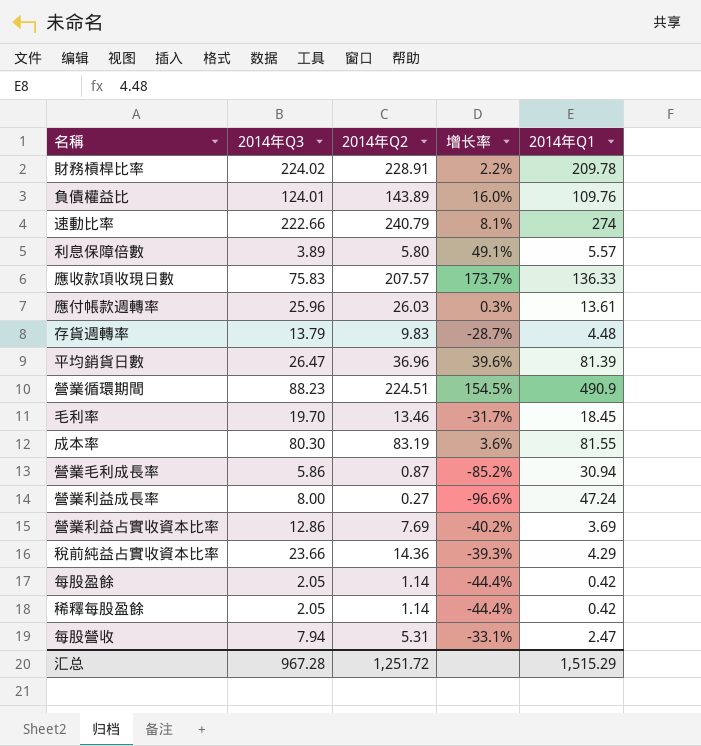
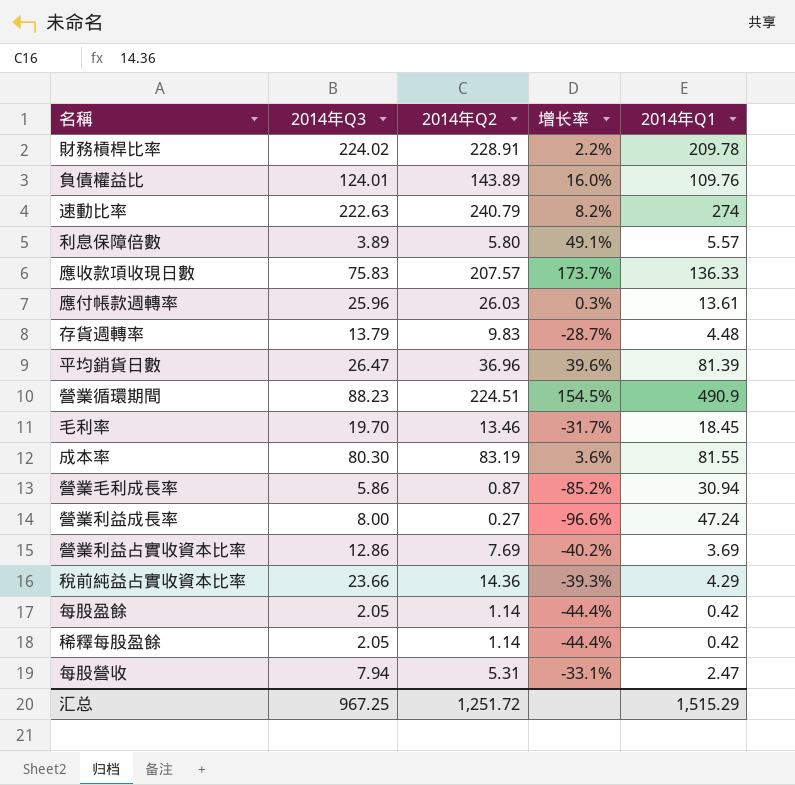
速動比率 | 2014年Q3: 222.66 -> 222.63
速動比率 | 增长率: 8.1% -> 8.2%
汇总 | 2014年Q3: 967.28 -> 967.25

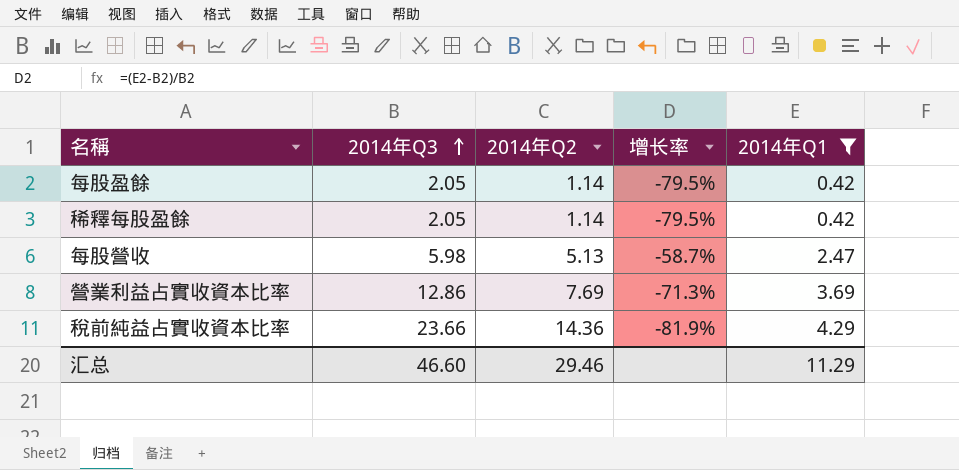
filter: none -> 2014年Q1 <= 4.29
row order: none -> 2014年Q3 ascending
column 增长率 | formula: ([2014年Q2] - [2014年Q3]) / [2014年Q3] -> ([2014年Q1] - [2014年Q3]) / [2014年Q3]
每股營收 | 2014年Q3: 7.94 -> 5.98
每股營收 | 2014年Q2: 5.31 -> 5.13
汇总 | 2014年Q3: 967.25 -> 46.60
汇总 | 2014年Q2: 1,251.72 -> 29.46
汇总 | 2014年Q1: 1,515.29 -> 11.29

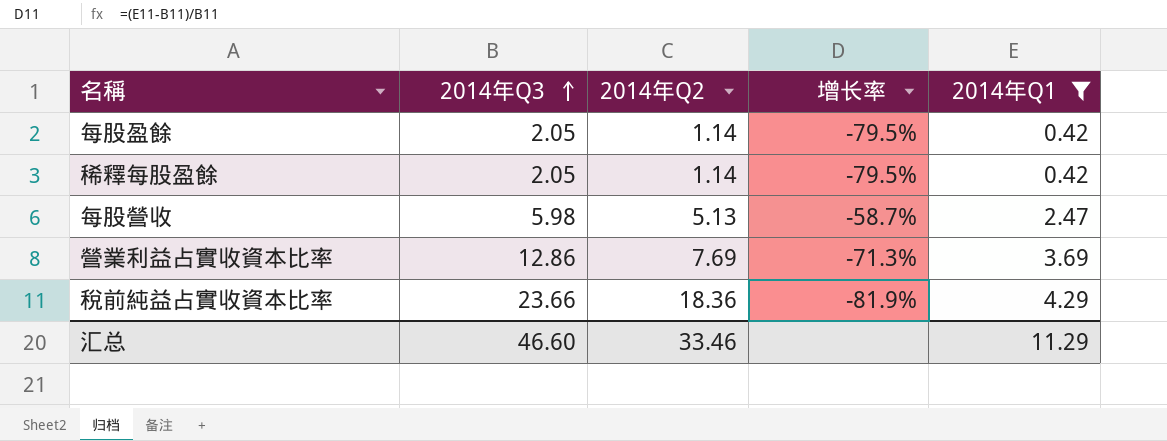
稅前純益占實收資本比率 | 2014年Q2: 14.36 -> 18.36
汇总 | 2014年Q2: 29.46 -> 33.46

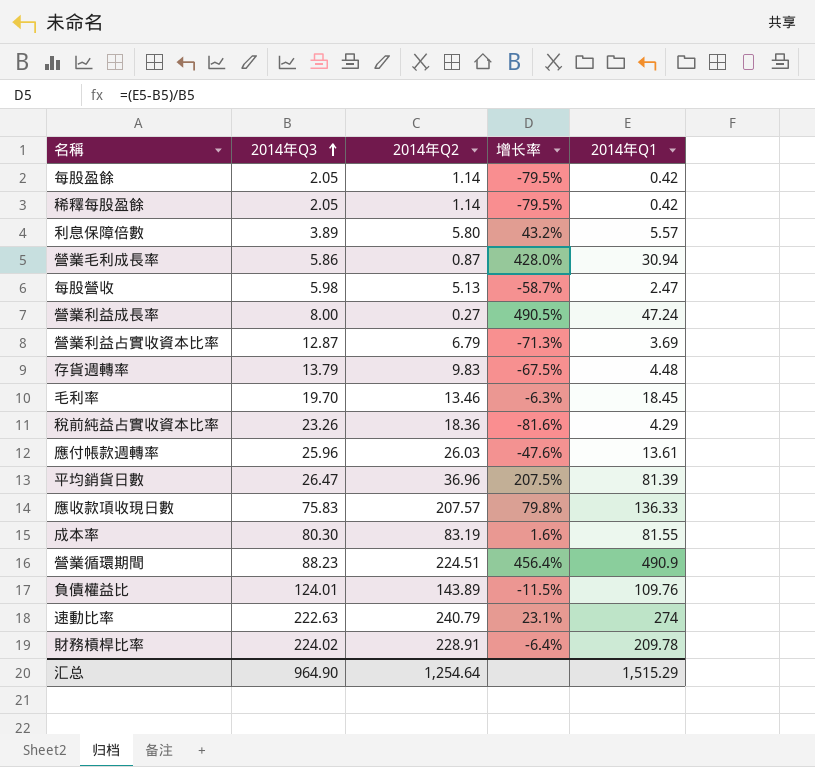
filter: 2014年Q1 <= 4.29 -> none
營業利益占實收資本比率 | 2014年Q3: 12.86 -> 12.87
營業利益占實收資本比率 | 2014年Q2: 7.69 -> 6.79
稅前純益占實收資本比率 | 2014年Q3: 23.66 -> 23.26
稅前純益占實收資本比率 | 增长率: -81.9% -> -81.6%
汇总 | 2014年Q3: 46.60 -> 964.90
汇总 | 2014年Q2: 33.46 -> 1,254.64
汇总 | 2014年Q1: 11.29 -> 1,515.29

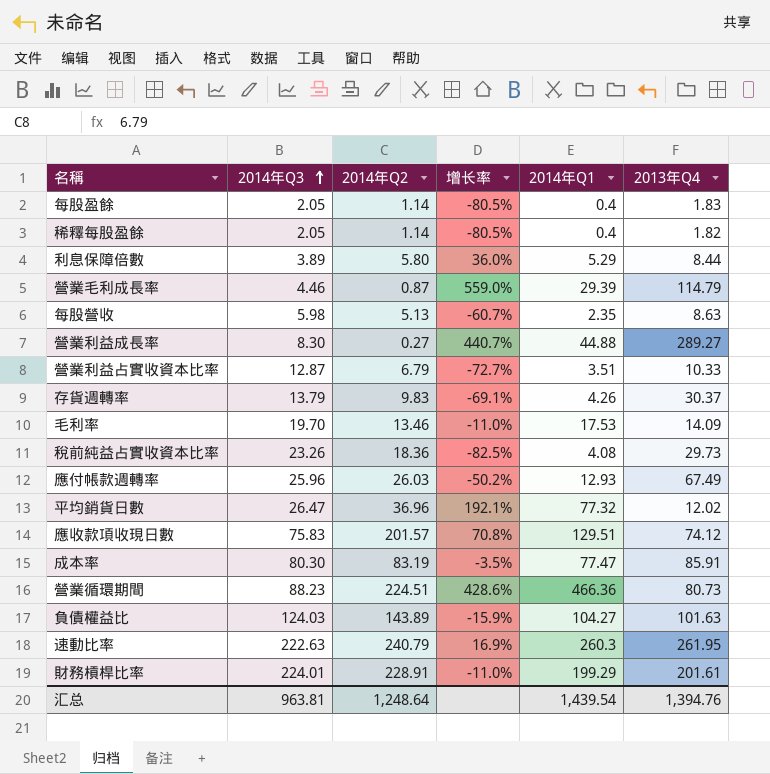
column 2013年Q4 | position: none -> 6
每股盈餘 | 增长率: -79.5% -> -80.5%
每股盈餘 | 2014年Q1: 0.42 -> 0.4
稀釋每股盈餘 | 增长率: -79.5% -> -80.5%
稀釋每股盈餘 | 2014年Q1: 0.42 -> 0.4
利息保障倍數 | 增长率: 43.2% -> 36.0%
利息保障倍數 | 2014年Q1: 5.57 -> 5.29
營業毛利成長率 | 2014年Q3: 5.86 -> 4.46
營業毛利成長率 | 增长率: 428.0% -> 559.0%
營業毛利成長率 | 2014年Q1: 30.94 -> 29.39
每股營收 | 增长率: -58.7% -> -60.7%
每股營收 | 2014年Q1: 2.47 -> 2.35
營業利益成長率 | 2014年Q3: 8.00 -> 8.30
營業利益成長率 | 增长率: 490.5% -> 440.7%
營業利益成長率 | 2014年Q1: 47.24 -> 44.88
營業利益占實收資本比率 | 增长率: -71.3% -> -72.7%
營業利益占實收資本比率 | 2014年Q1: 3.69 -> 3.51
存貨週轉率 | 增长率: -67.5% -> -69.1%
存貨週轉率 | 2014年Q1: 4.48 -> 4.26
毛利率 | 增长率: -6.3% -> -11.0%
毛利率 | 2014年Q1: 18.45 -> 17.53
稅前純益占實收資本比率 | 增长率: -81.6% -> -82.5%
稅前純益占實收資本比率 | 2014年Q1: 4.29 -> 4.08
應付帳款週轉率 | 增长率: -47.6% -> -50.2%
應付帳款週轉率 | 2014年Q1: 13.61 -> 12.93
平均銷貨日數 | 增长率: 207.5% -> 192.1%
平均銷貨日數 | 2014年Q1: 81.39 -> 77.32
應收款項收現日數 | 2014年Q2: 207.57 -> 201.57
應收款項收現日數 | 增长率: 79.8% -> 70.8%
應收款項收現日數 | 2014年Q1: 136.33 -> 129.51
成本率 | 增长率: 1.6% -> -3.5%
成本率 | 2014年Q1: 81.55 -> 77.47
營業循環期間 | 增长率: 456.4% -> 428.6%
營業循環期間 | 2014年Q1: 490.9 -> 466.36
負債權益比 | 2014年Q3: 124.01 -> 124.03
負債權益比 | 增长率: -11.5% -> -15.9%
負債權益比 | 2014年Q1: 109.76 -> 104.27
速動比率 | 增长率: 23.1% -> 16.9%
速動比率 | 2014年Q1: 274 -> 260.3
財務槓桿比率 | 2014年Q3: 224.02 -> 224.01
財務槓桿比率 | 增长率: -6.4% -> -11.0%
財務槓桿比率 | 2014年Q1: 209.78 -> 199.29
汇总 | 2014年Q3: 964.90 -> 963.81
汇总 | 2014年Q2: 1,254.64 -> 1,248.64
汇总 | 2014年Q1: 1,515.29 -> 1,439.54

